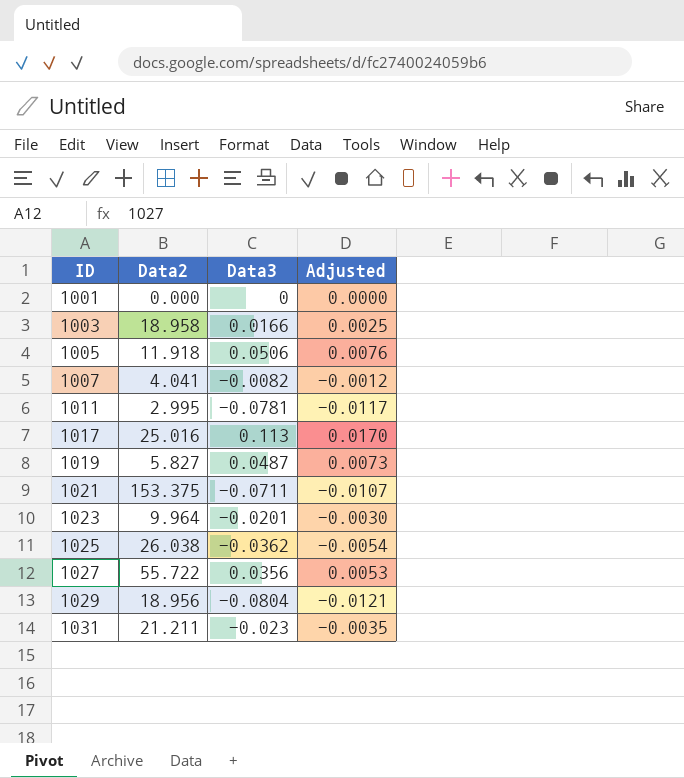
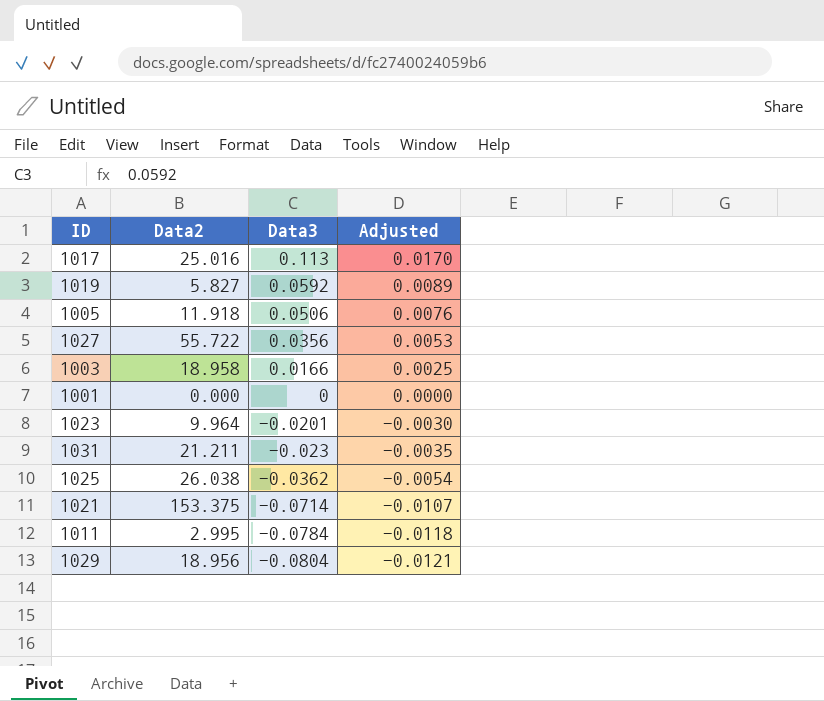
row order: ID ascending -> Data3 descending
row 1007: 4.041 | -0.0082 | -0.0012 -> none
1019 | Data3: 0.0487 -> 0.0592
1019 | Adjusted: 0.0073 -> 0.0089
1021 | Data3: -0.0711 -> -0.0714
1011 | Data3: -0.0781 -> -0.0784
1011 | Adjusted: -0.0117 -> -0.0118

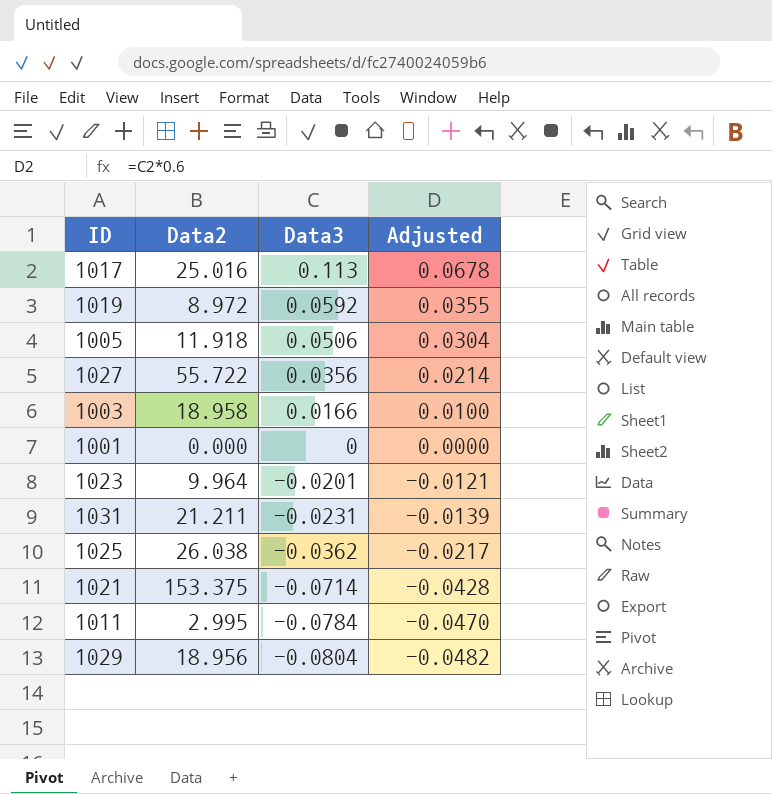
column Adjusted | formula: [Data3] * 0.15 -> [Data3] * 0.6
1019 | Data2: 5.827 -> 8.972
1031 | Data3: -0.023 -> -0.0231

